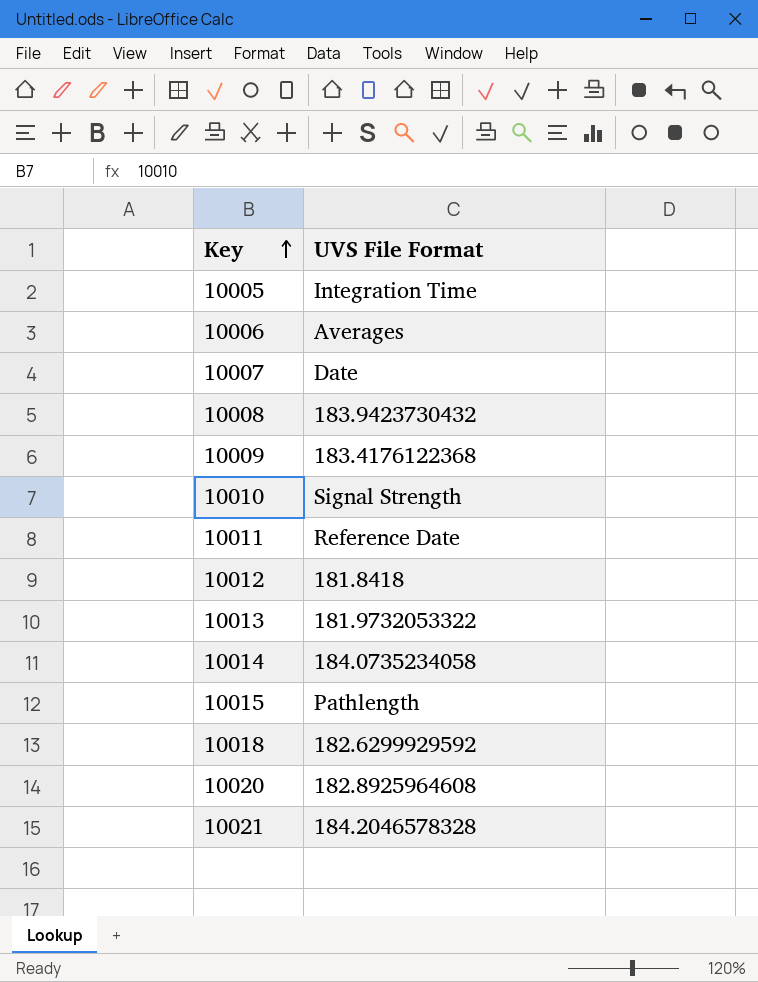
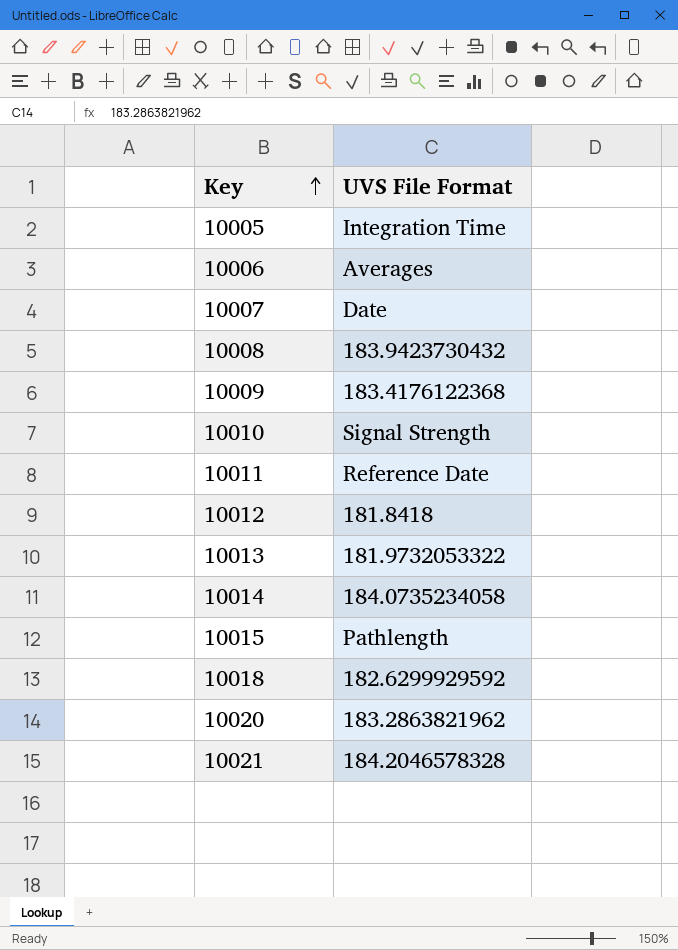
10020 | UVS File Format: 182.8925964608 -> 183.2863821962

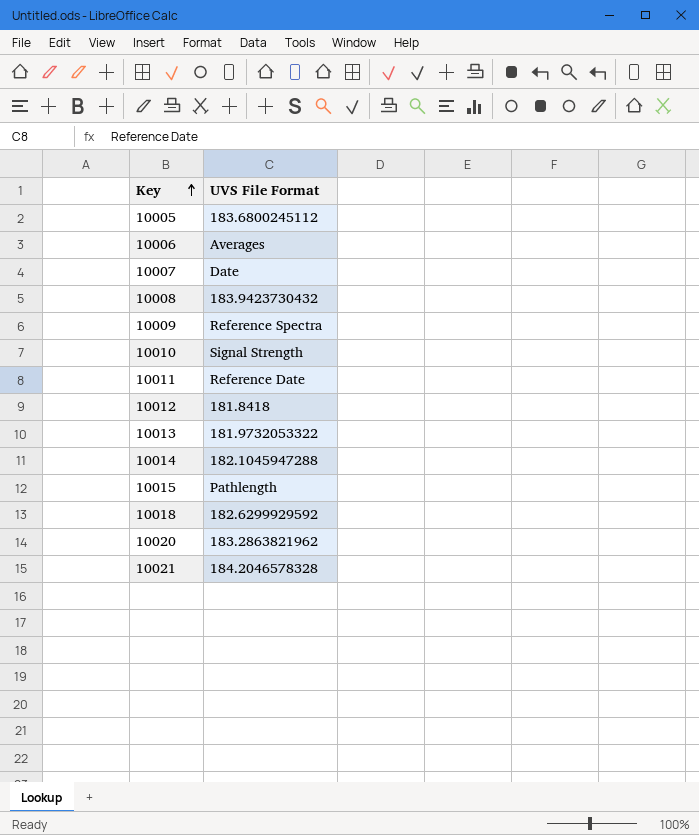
10005 | UVS File Format: Integration Time -> 183.6800245112
10009 | UVS File Format: 183.4176122368 -> Reference Spectra
10014 | UVS File Format: 184.0735234058 -> 182.1045947288

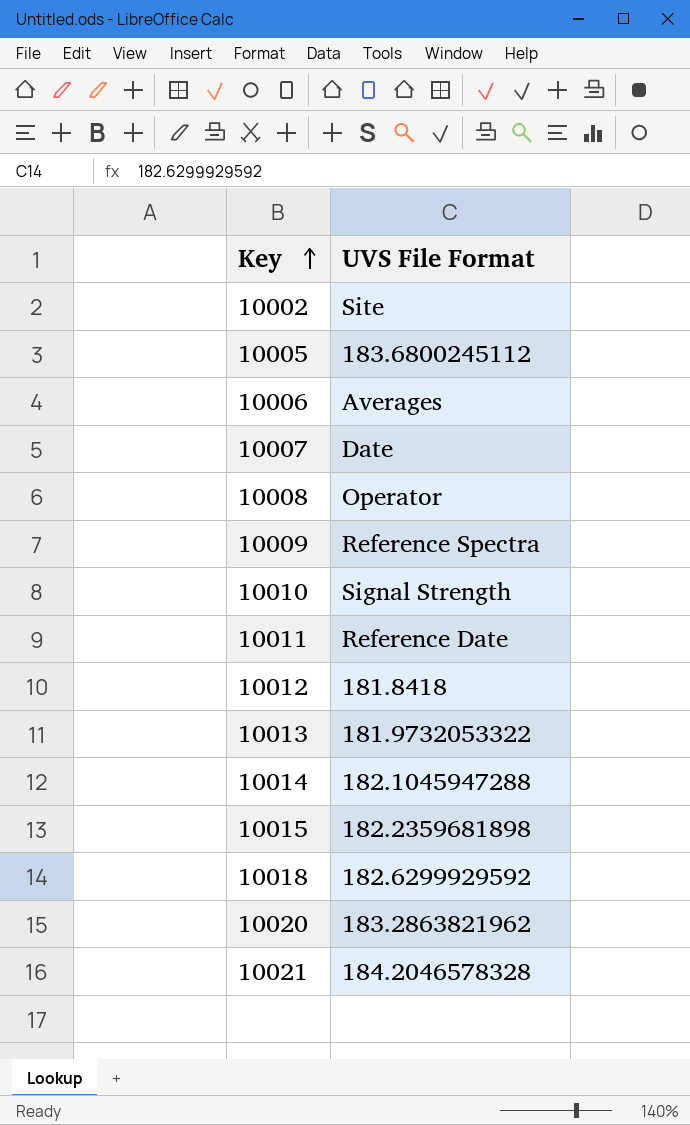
row 10002: none -> Site
10008 | UVS File Format: 183.9423730432 -> Operator
10015 | UVS File Format: Pathlength -> 182.2359681898

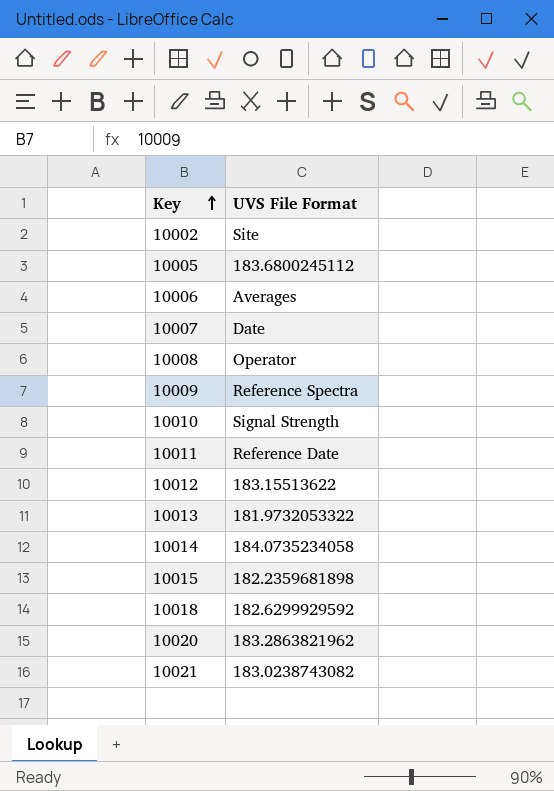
10012 | UVS File Format: 181.8418 -> 183.15513622
10014 | UVS File Format: 182.1045947288 -> 184.0735234058
10021 | UVS File Format: 184.2046578328 -> 183.0238743082

